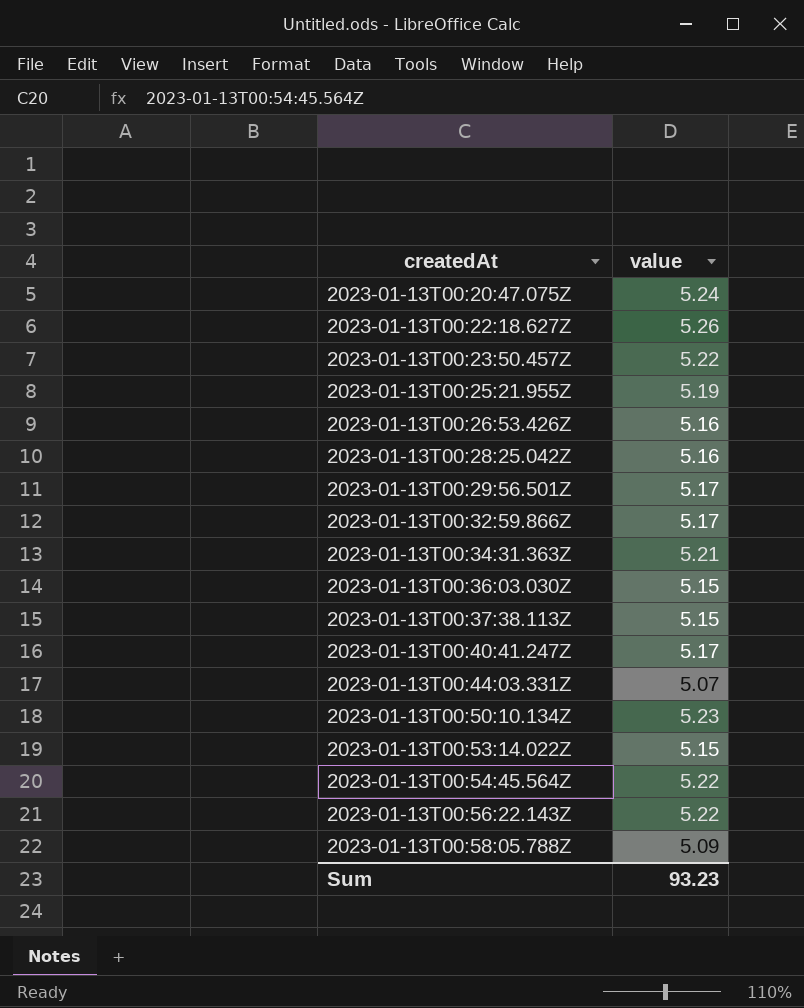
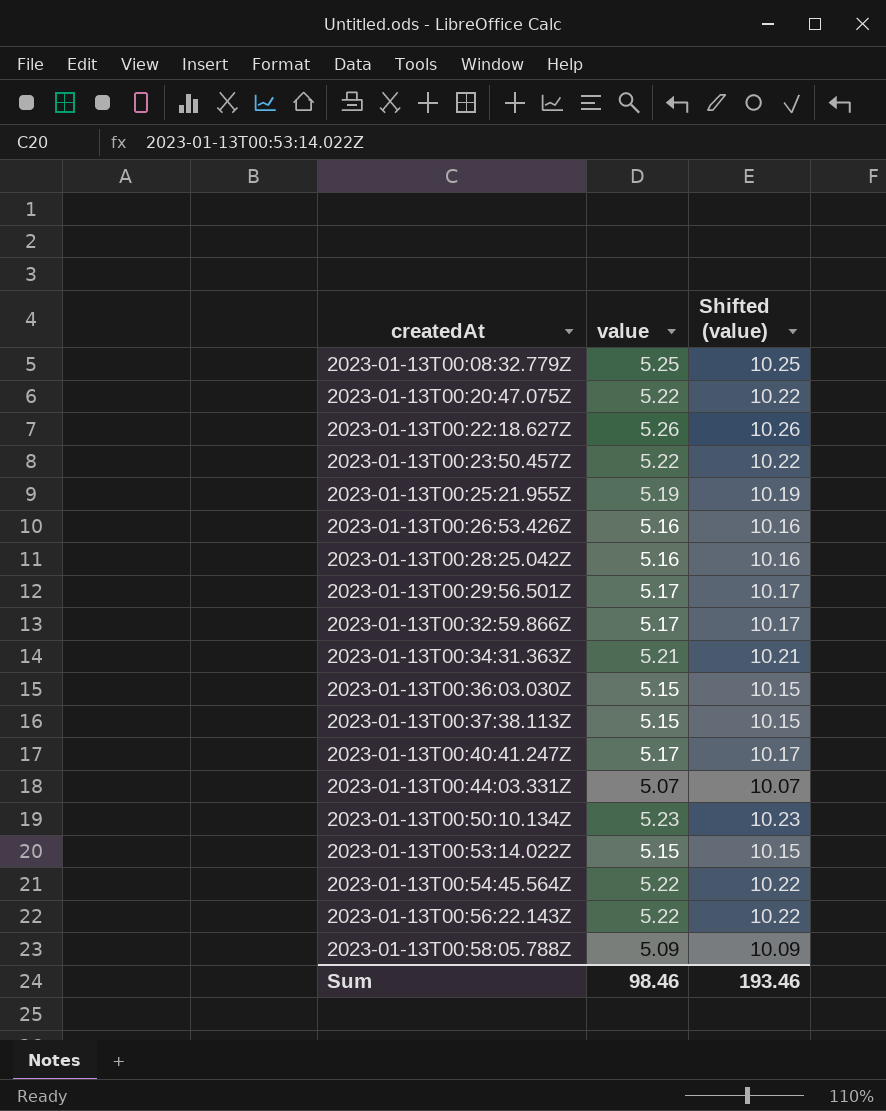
column Shifted (value) | formula: none -> [value] + 5
row 2023-01-13T00:08:32.779Z: none -> 5.25 | 10.25
2023-01-13T00:20:47.075Z | value: 5.24 -> 5.22
Sum | value: 93.23 -> 98.46

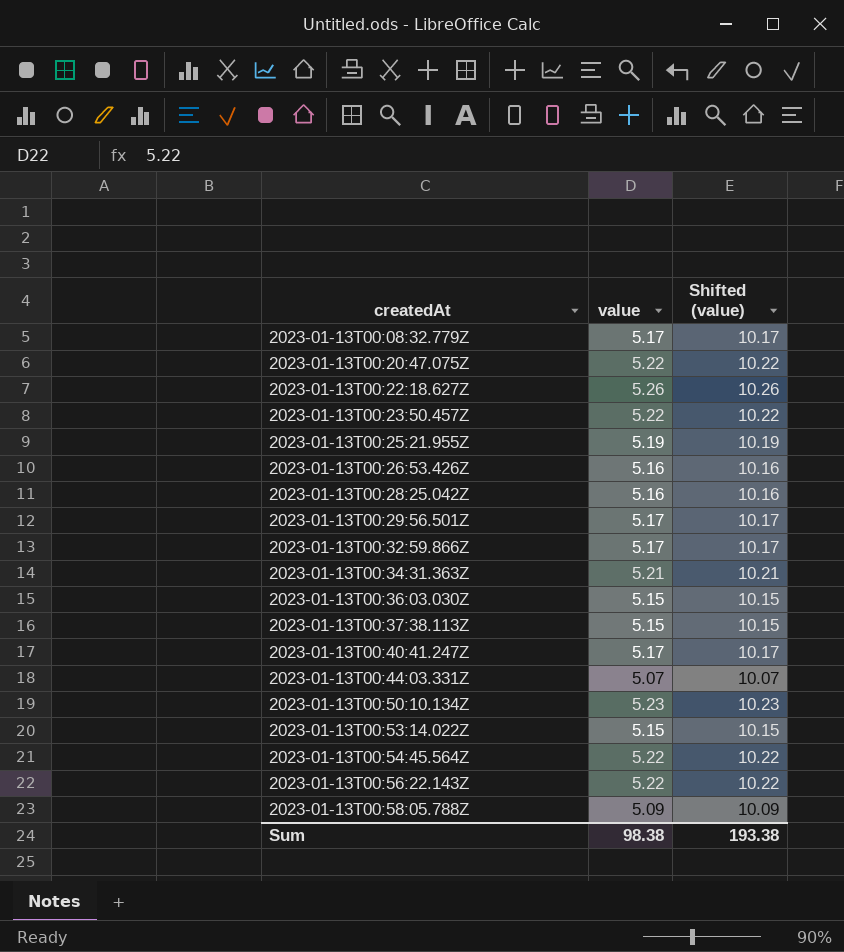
2023-01-13T00:08:32.779Z | value: 5.25 -> 5.17
2023-01-13T00:08:32.779Z | Shifted (value): 10.25 -> 10.17
Sum | value: 98.46 -> 98.38
Sum | Shifted (value): 193.46 -> 193.38

